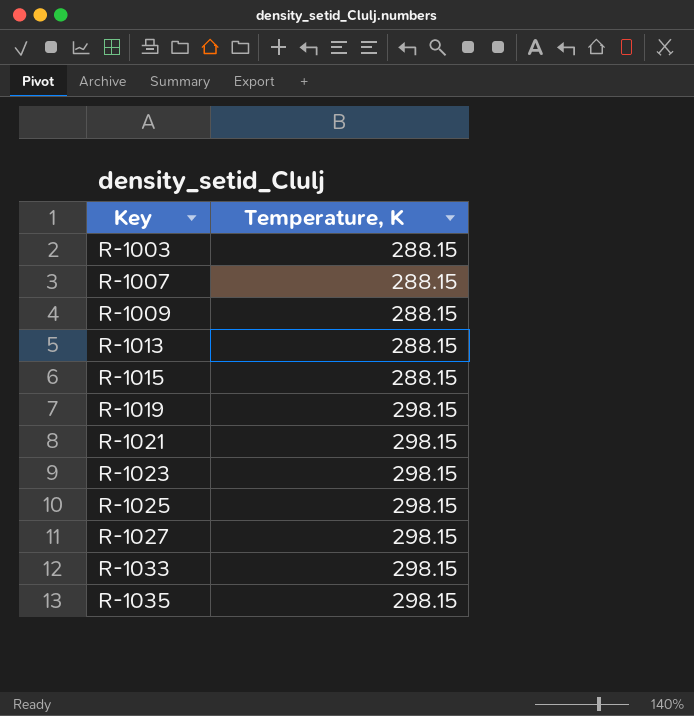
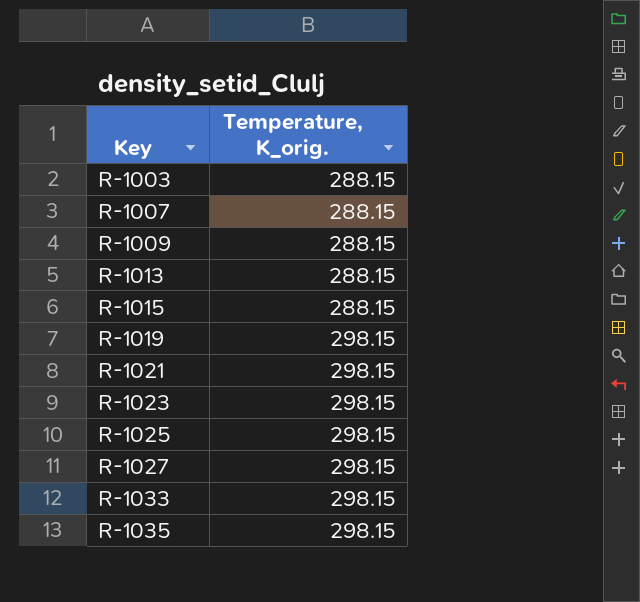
column name: Temperature, K -> Temperature, K_orig.

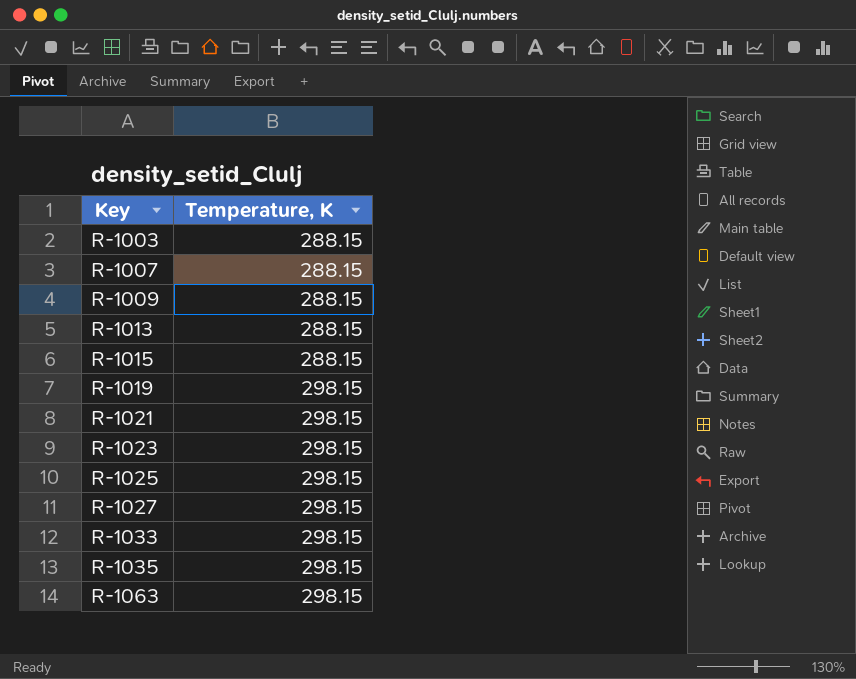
column name: Temperature, K_orig. -> Temperature, K
row R-1063: none -> 298.15

